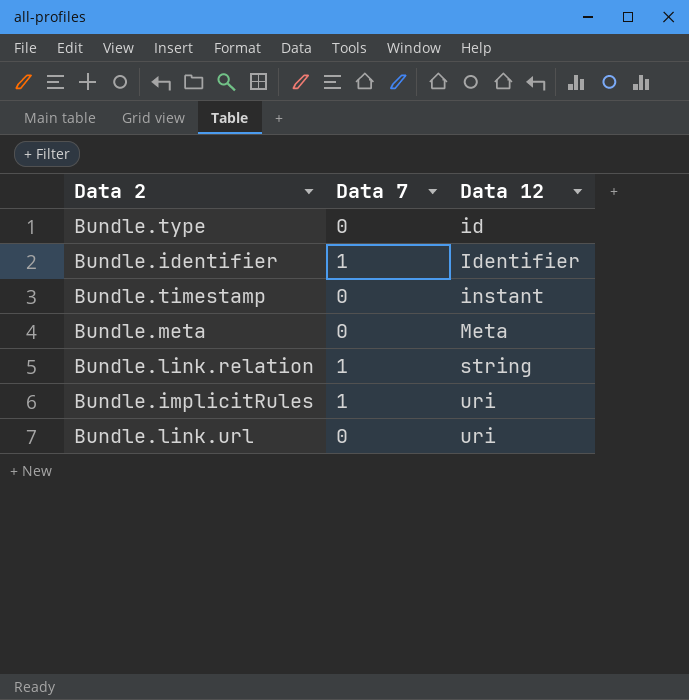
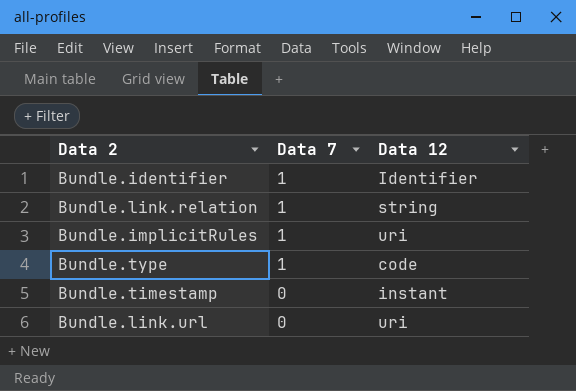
row order: Data 12 ascending -> Data 7 descending
row Bundle.meta: 0 | Meta -> none
Bundle.type | Data 7: 0 -> 1
Bundle.type | Data 12: id -> code

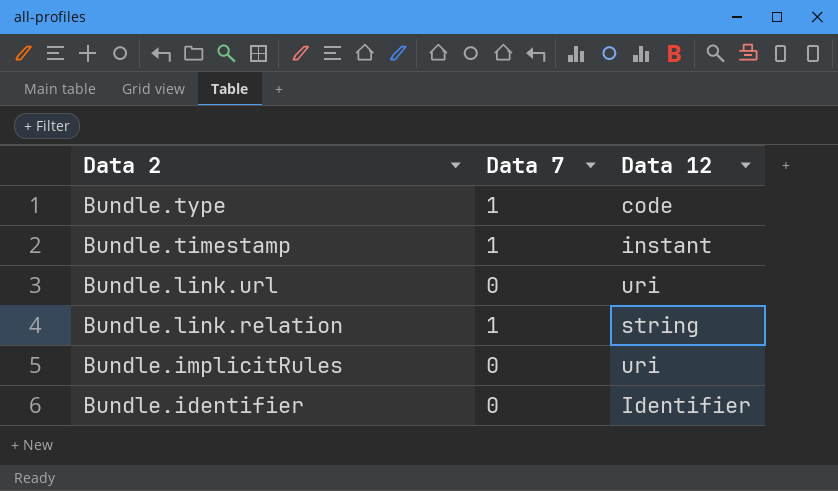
row order: Data 7 descending -> Data 2 descending
Bundle.timestamp | Data 7: 0 -> 1
Bundle.implicitRules | Data 7: 1 -> 0
Bundle.identifier | Data 7: 1 -> 0

